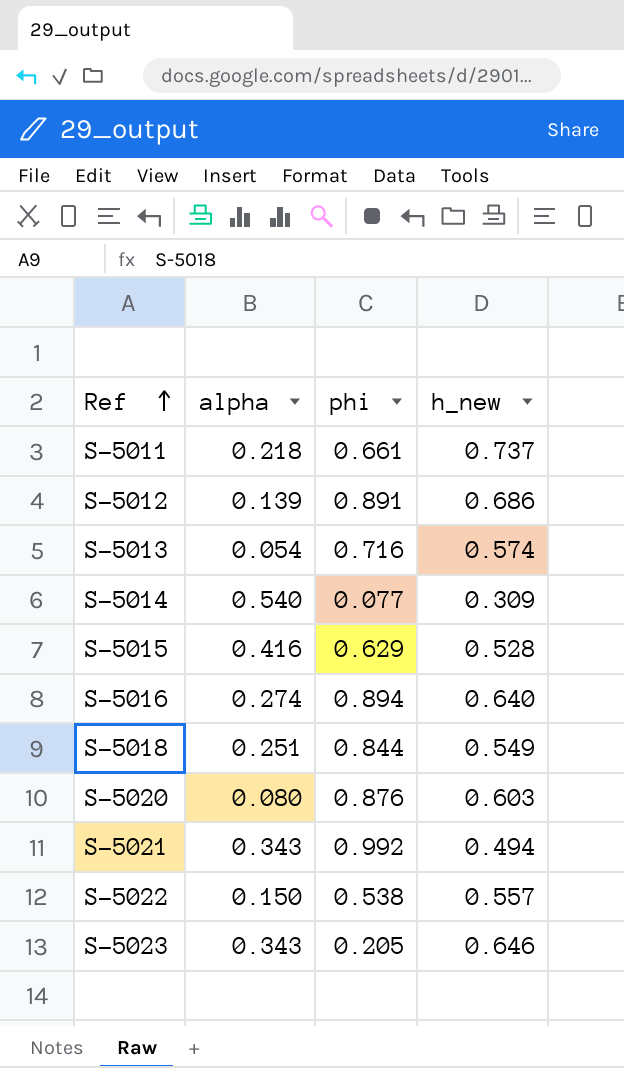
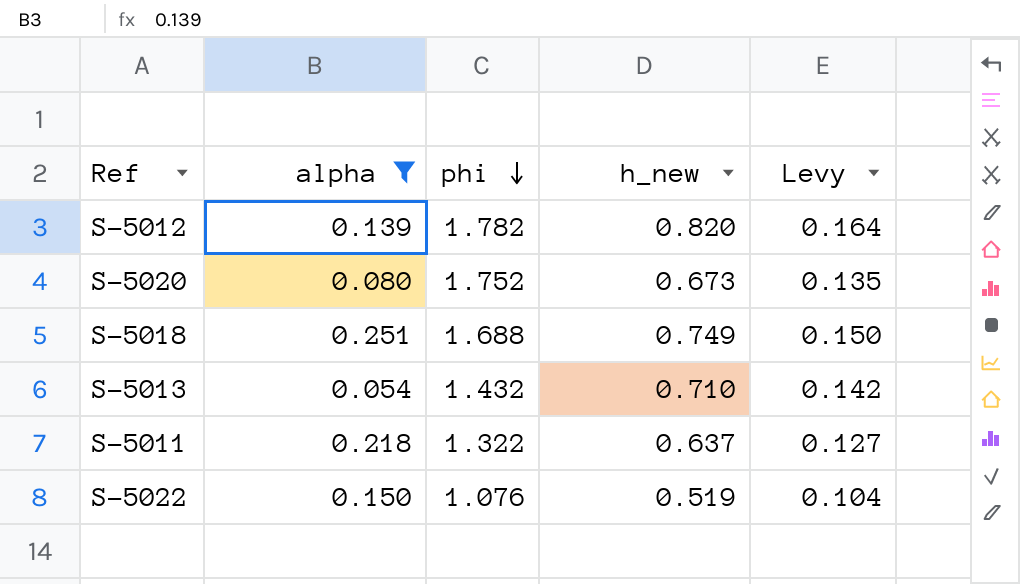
filter: none -> alpha <= 0.251
row order: Ref ascending -> phi descending
column Levy | formula: none -> [h_new] * 0.2
S-5012 | phi: 0.891 -> 1.782
S-5012 | h_new: 0.686 -> 0.820
S-5020 | phi: 0.876 -> 1.752
S-5020 | h_new: 0.603 -> 0.673
S-5018 | phi: 0.844 -> 1.688
S-5018 | h_new: 0.549 -> 0.749
S-5013 | phi: 0.716 -> 1.432
S-5013 | h_new: 0.574 -> 0.710
S-5011 | phi: 0.661 -> 1.322
S-5011 | h_new: 0.737 -> 0.637
S-5022 | phi: 0.538 -> 1.076
S-5022 | h_new: 0.557 -> 0.519

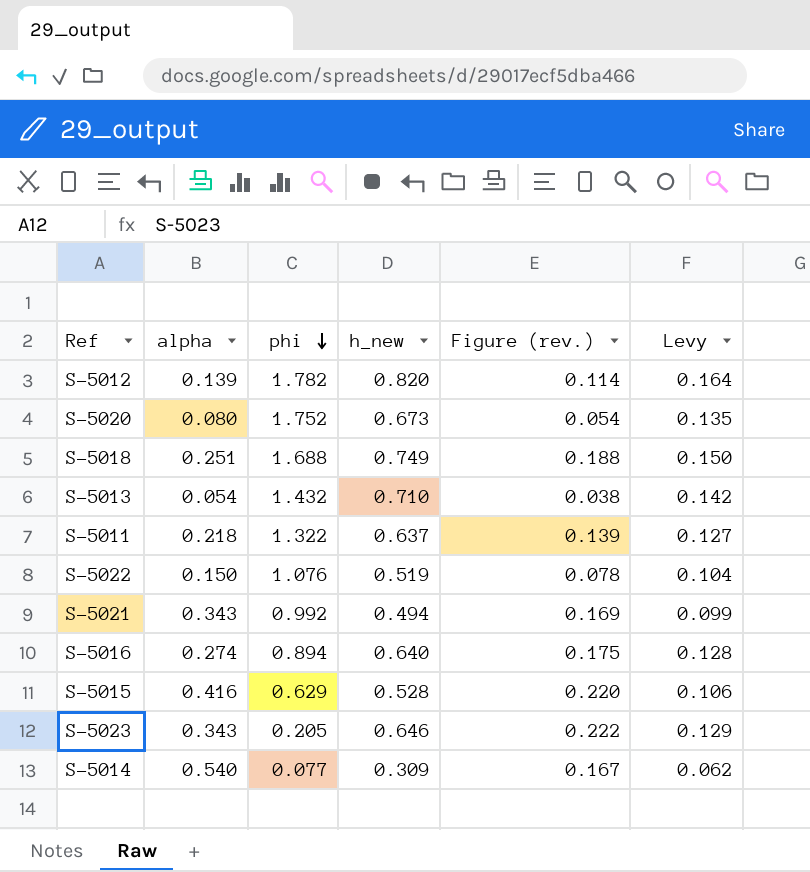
filter: alpha <= 0.251 -> none
column Figure (rev.) | formula: none -> [alpha] * [h_new]

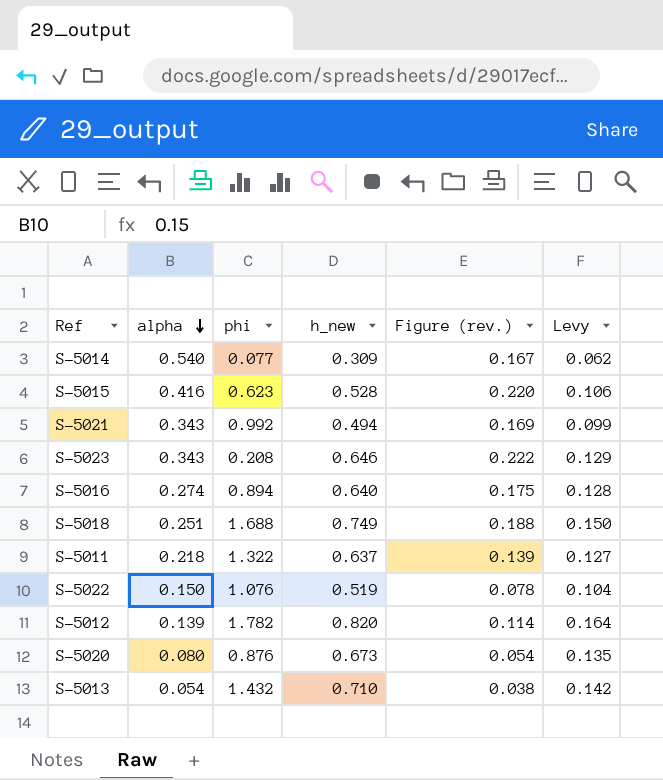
row order: phi descending -> alpha descending
S-5015 | phi: 0.629 -> 0.623
S-5023 | phi: 0.205 -> 0.208
S-5020 | phi: 1.752 -> 0.876

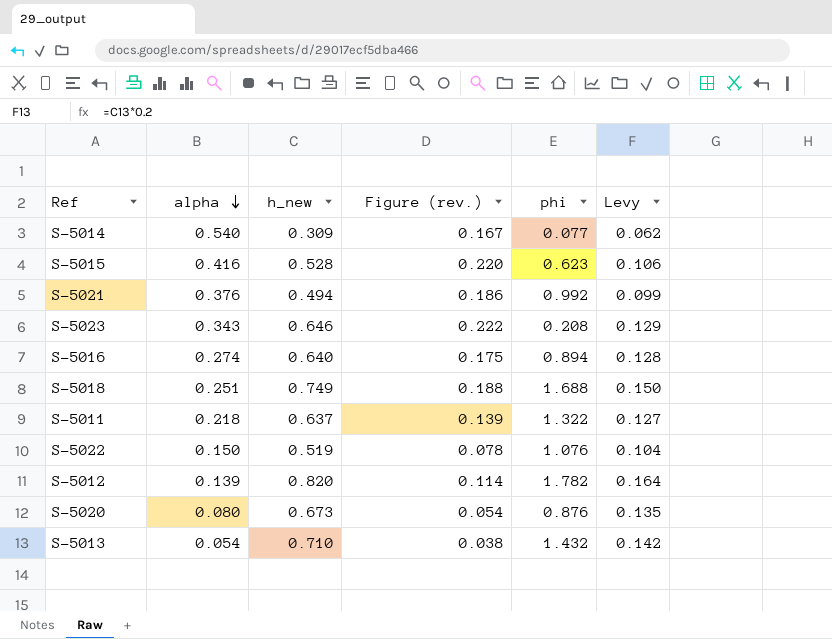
column phi | position: 3 -> 5
S-5021 | alpha: 0.343 -> 0.376
S-5021 | Figure (rev.): 0.169 -> 0.186

